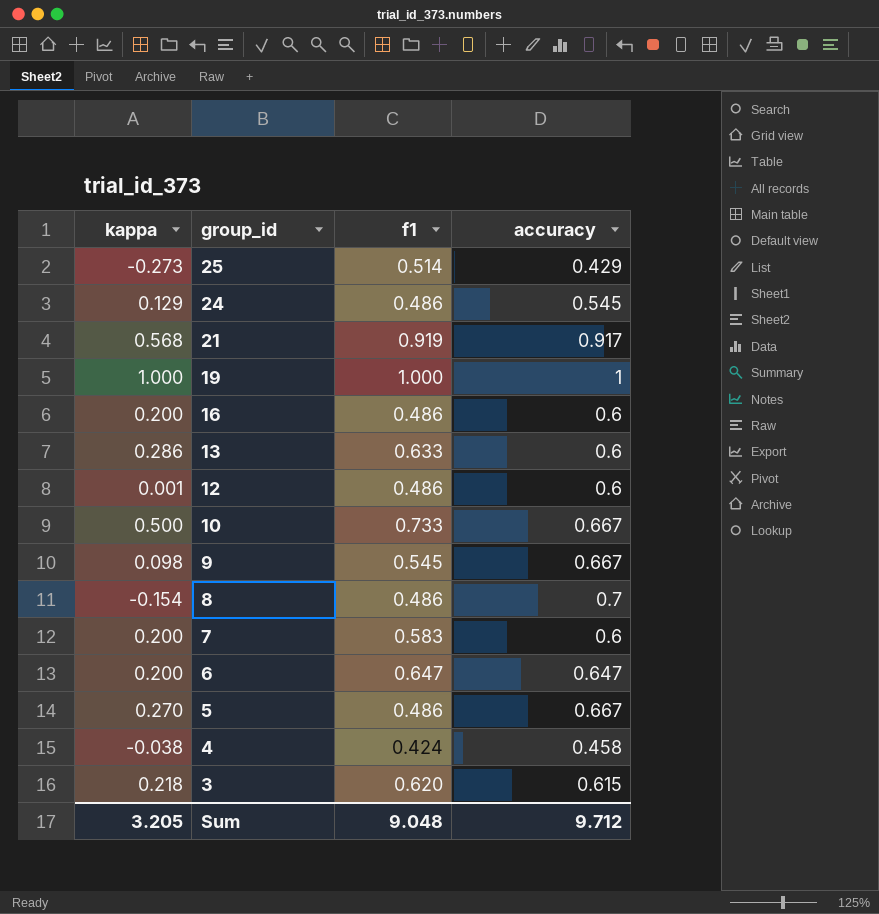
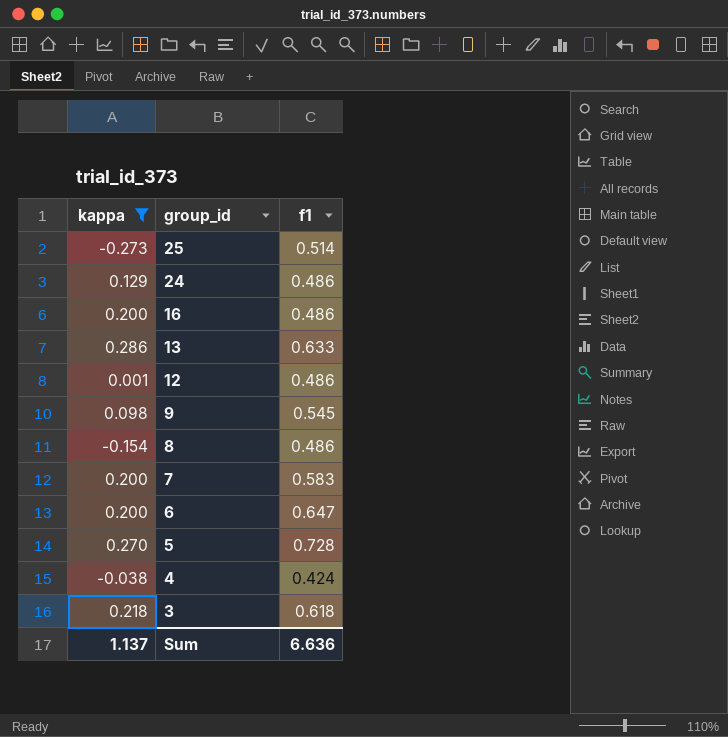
filter: none -> kappa <= 0.286
column accuracy | position: 4 -> none
5 | f1: 0.486 -> 0.728
3 | f1: 0.620 -> 0.618
Sum | kappa: 3.205 -> 1.137
Sum | f1: 9.048 -> 6.636

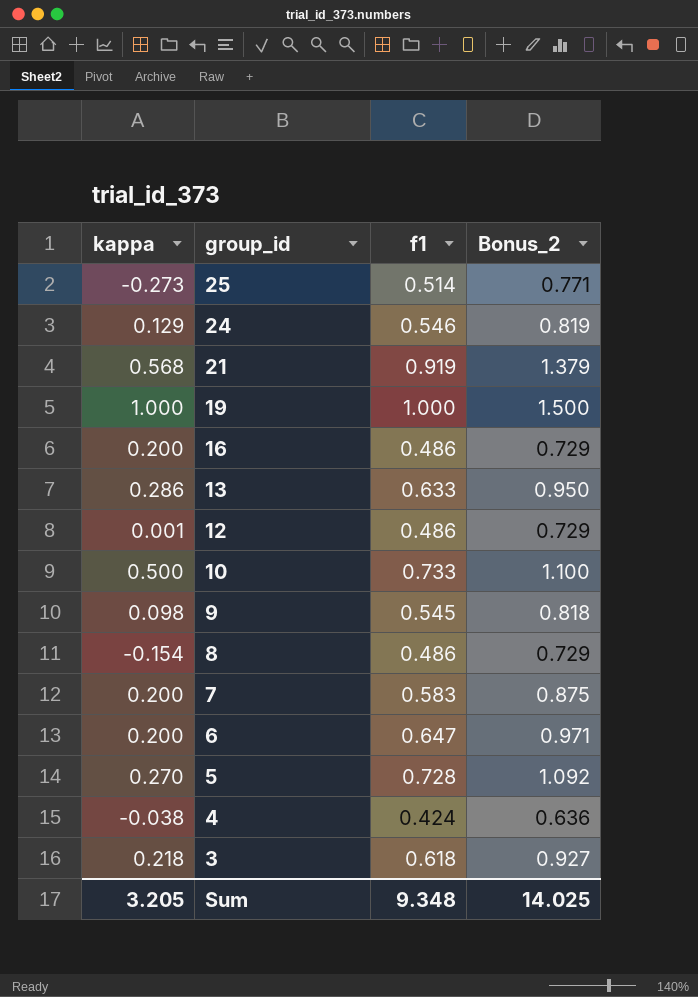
filter: kappa <= 0.286 -> none
column Bonus_2 | formula: none -> [f1] * 1.5
24 | f1: 0.486 -> 0.546
Sum | kappa: 1.137 -> 3.205
Sum | f1: 6.636 -> 9.348

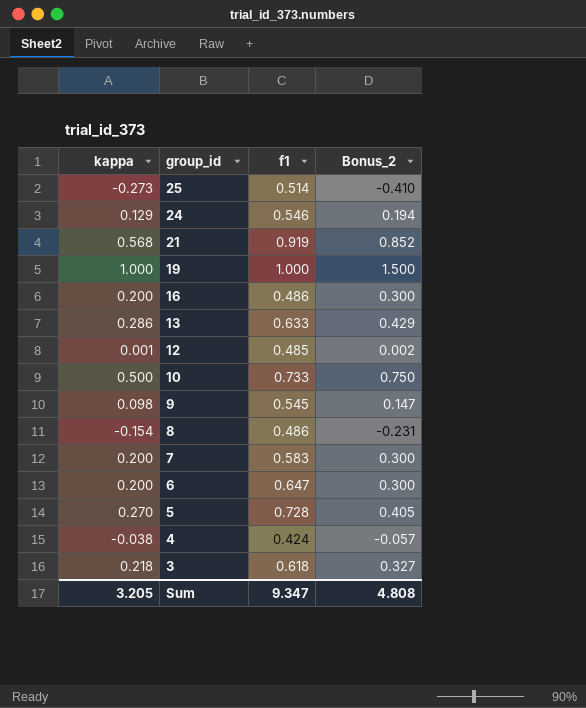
column Bonus_2 | formula: [f1] * 1.5 -> [kappa] * 1.5
12 | f1: 0.486 -> 0.485
Sum | f1: 9.348 -> 9.347
Sum | Bonus_2: 14.025 -> 4.808

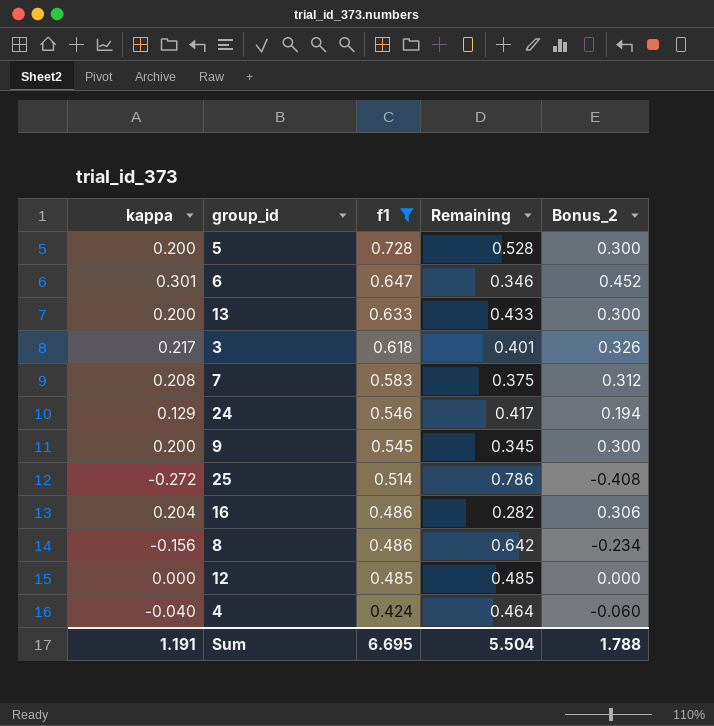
filter: none -> f1 <= 0.728
row order: group_id descending -> f1 descending
column Remaining | formula: none -> [f1] - [kappa]
5 | kappa: 0.270 -> 0.200
5 | Bonus_2: 0.405 -> 0.300
6 | kappa: 0.200 -> 0.301
6 | Bonus_2: 0.300 -> 0.452
13 | kappa: 0.286 -> 0.200
13 | Bonus_2: 0.429 -> 0.300
3 | kappa: 0.218 -> 0.217
3 | Bonus_2: 0.327 -> 0.326
7 | kappa: 0.200 -> 0.208
7 | Bonus_2: 0.300 -> 0.312
9 | kappa: 0.098 -> 0.200
9 | Bonus_2: 0.147 -> 0.300
25 | kappa: -0.273 -> -0.272
25 | Bonus_2: -0.410 -> -0.408
16 | kappa: 0.200 -> 0.204
16 | Bonus_2: 0.300 -> 0.306
8 | kappa: -0.154 -> -0.156
8 | Bonus_2: -0.231 -> -0.234
12 | kappa: 0.001 -> 0.000
12 | Bonus_2: 0.002 -> 0.000
4 | kappa: -0.038 -> -0.040
4 | Bonus_2: -0.057 -> -0.060
Sum | kappa: 3.205 -> 1.191
Sum | f1: 9.347 -> 6.695
Sum | Bonus_2: 4.808 -> 1.788

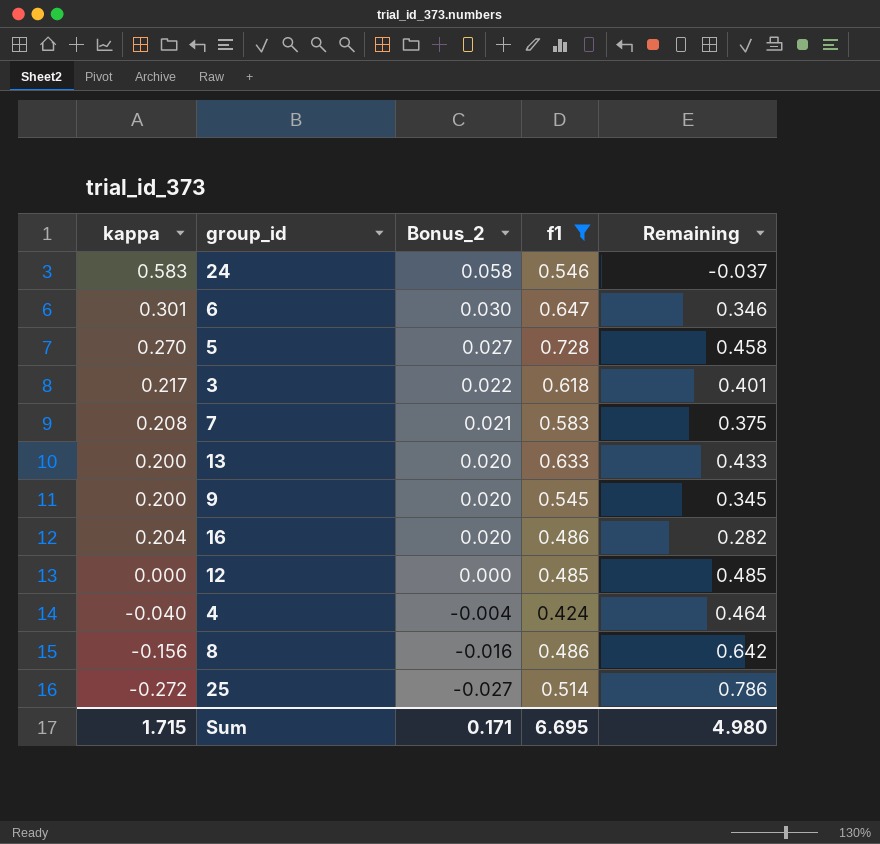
row order: f1 descending -> Bonus_2 descending
column Bonus_2 | formula: [kappa] * 1.5 -> [kappa] * 0.1
column Bonus_2 | position: 5 -> 3
24 | kappa: 0.129 -> 0.583
24 | Remaining: 0.417 -> -0.037
5 | kappa: 0.200 -> 0.270
5 | Remaining: 0.528 -> 0.458
Sum | kappa: 1.191 -> 1.715
Sum | Bonus_2: 1.788 -> 0.171
Sum | Remaining: 5.504 -> 4.980

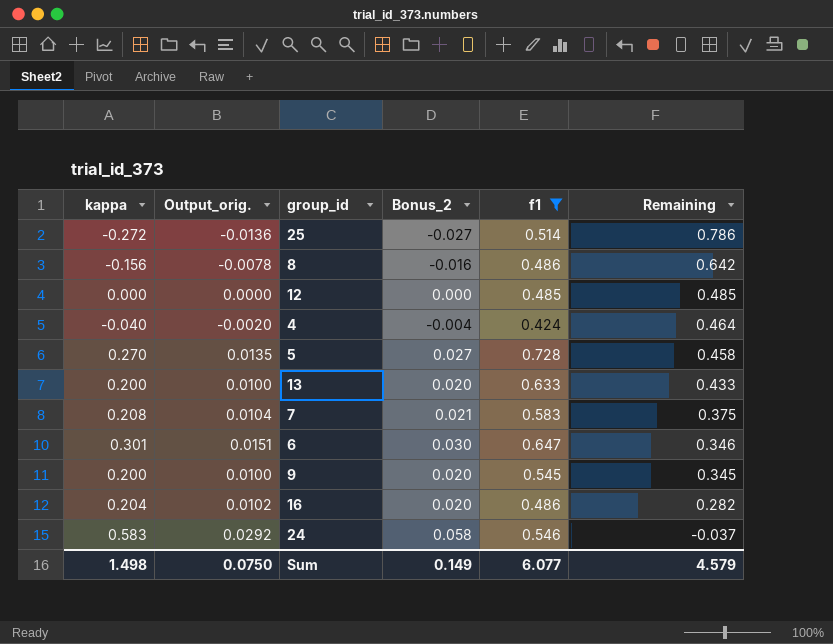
row order: Bonus_2 descending -> Remaining descending
column Output_orig. | formula: none -> [kappa] * 0.05
row 3: 0.217 | 0.022 | 0.618 | 0.401 -> none
Sum | kappa: 1.715 -> 1.498
Sum | Bonus_2: 0.171 -> 0.149
Sum | f1: 6.695 -> 6.077
Sum | Remaining: 4.980 -> 4.579

